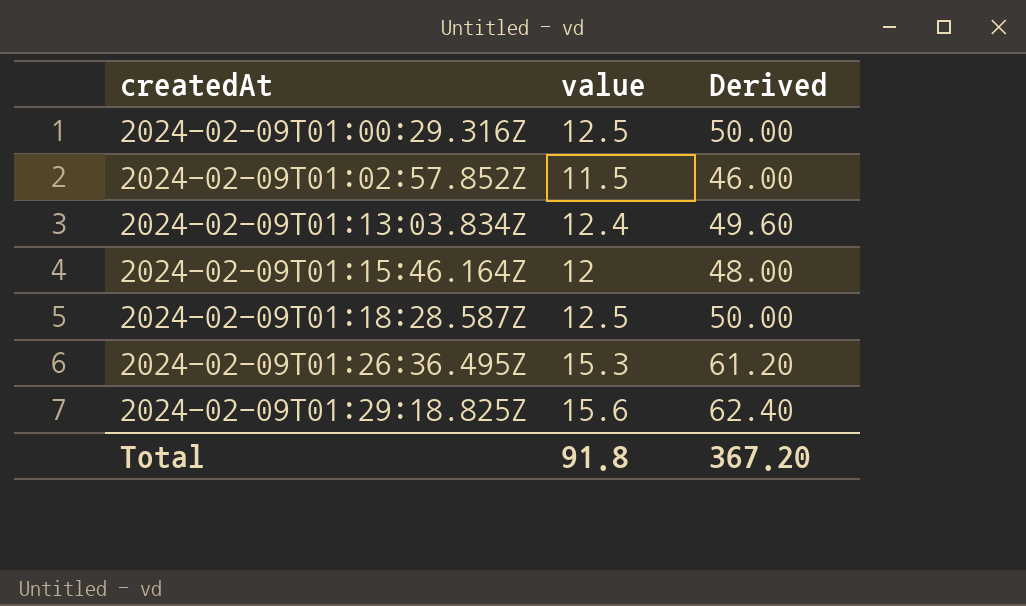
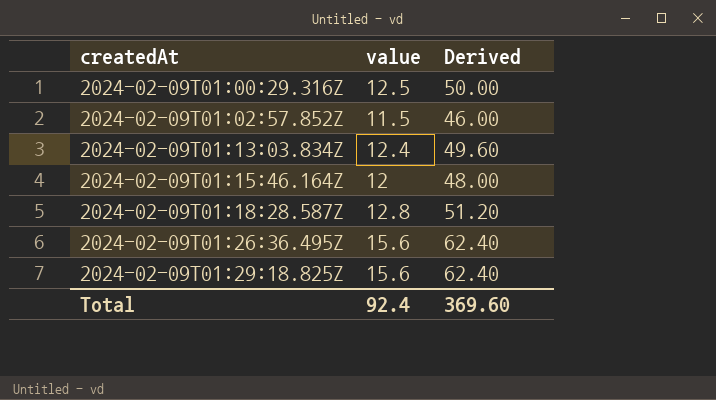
2024-02-09T01:18:28.587Z | value: 12.5 -> 12.8
2024-02-09T01:18:28.587Z | Derived: 50.00 -> 51.20
2024-02-09T01:26:36.495Z | value: 15.3 -> 15.6
2024-02-09T01:26:36.495Z | Derived: 61.20 -> 62.40
Total | value: 91.8 -> 92.4
Total | Derived: 367.20 -> 369.60

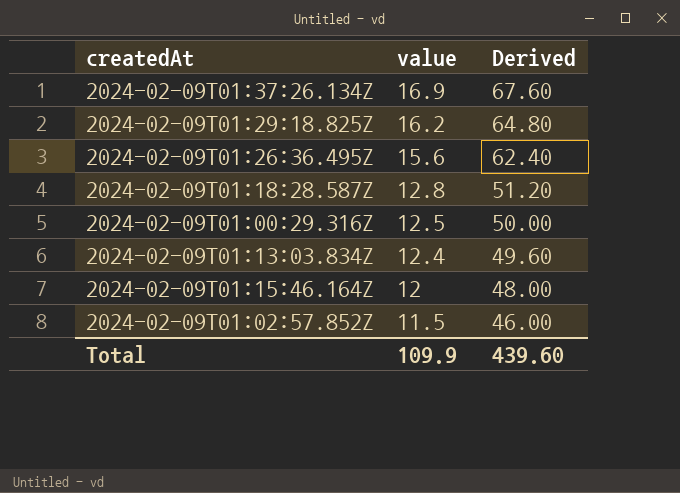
row order: createdAt ascending -> value descending
row 2024-02-09T01:37:26.134Z: none -> 16.9 | 67.60
2024-02-09T01:29:18.825Z | value: 15.6 -> 16.2
2024-02-09T01:29:18.825Z | Derived: 62.40 -> 64.80
Total | value: 92.4 -> 109.9
Total | Derived: 369.60 -> 439.60

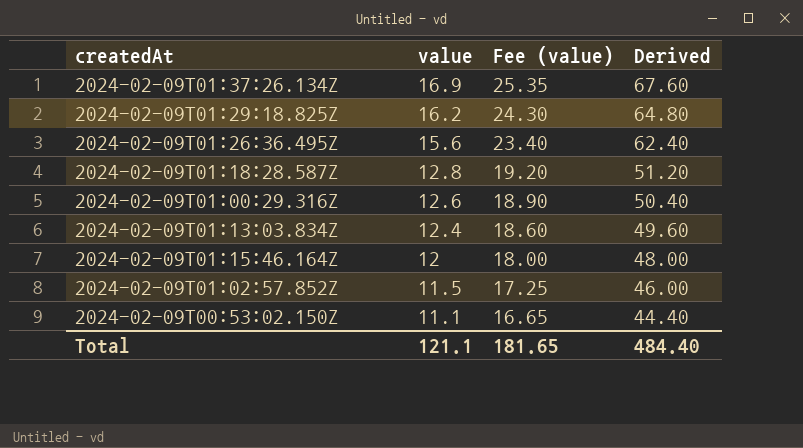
column Fee (value) | formula: none -> [value] * 1.5
2024-02-09T01:00:29.316Z | value: 12.5 -> 12.6
2024-02-09T01:00:29.316Z | Derived: 50.00 -> 50.40
row 2024-02-09T00:53:02.150Z: none -> 11.1 | 16.65 | 44.40
Total | value: 109.9 -> 121.1
Total | Derived: 439.60 -> 484.40

